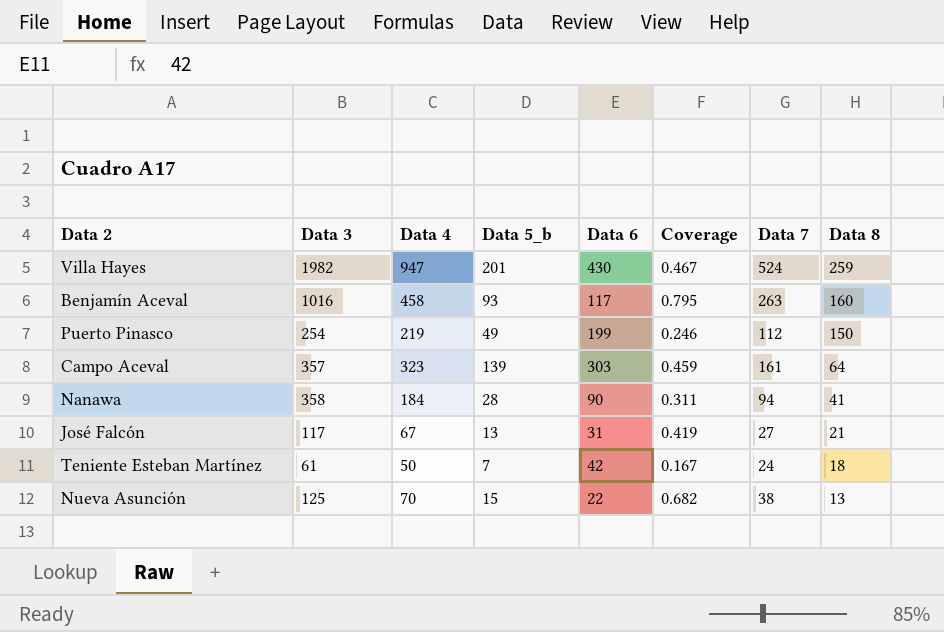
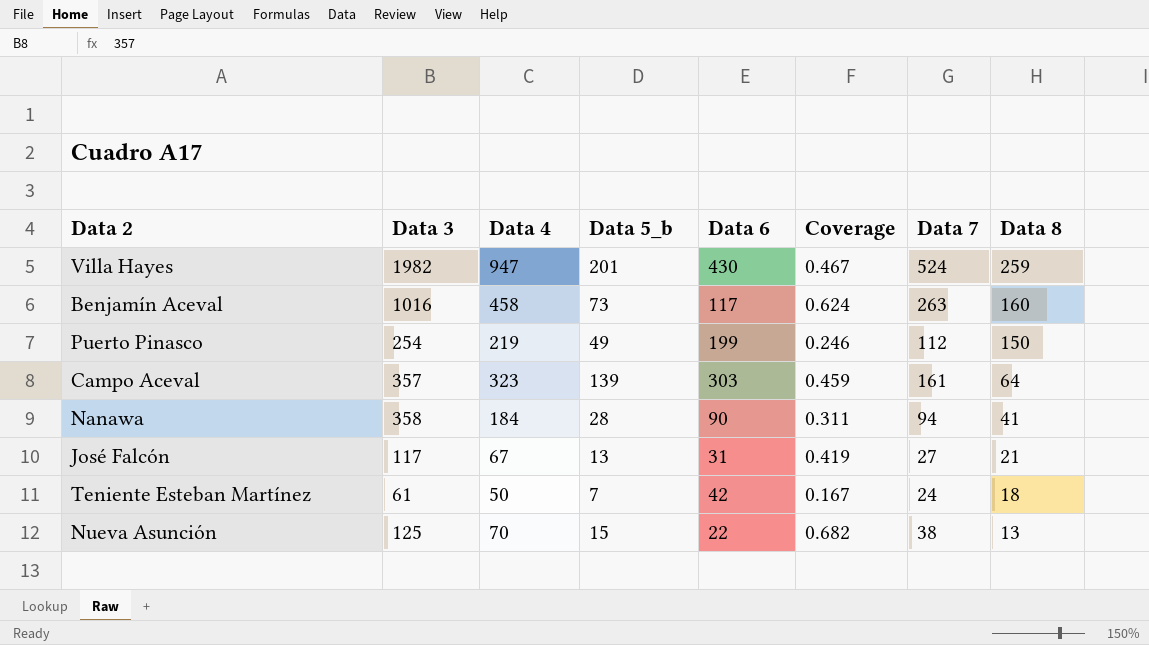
Benjamín Aceval | Data 5_b: 93 -> 73
Benjamín Aceval | Coverage: 0.795 -> 0.624

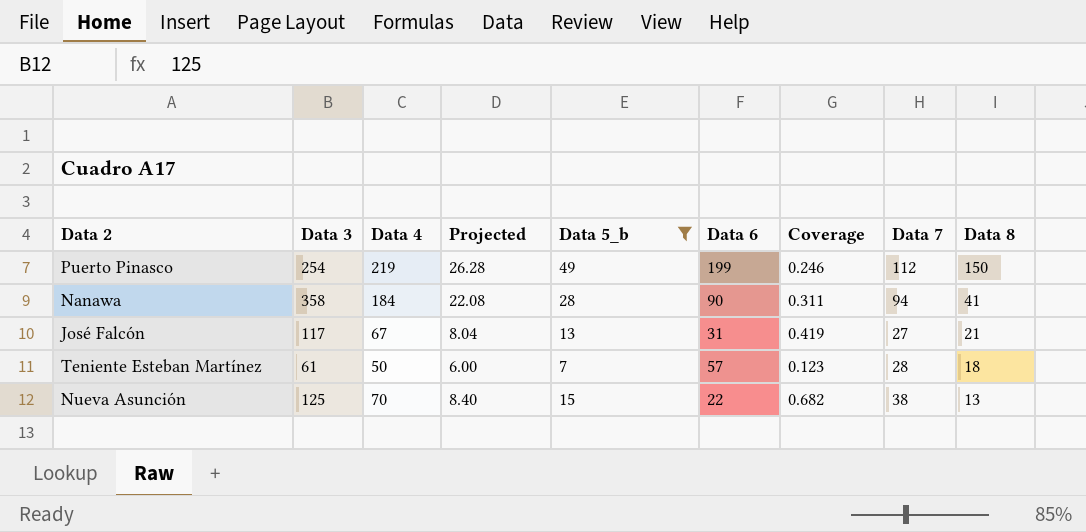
filter: none -> Data 5_b <= 49
column Projected | formula: none -> [Data 4] * 0.12
Teniente Esteban Martínez | Data 6: 42 -> 57
Teniente Esteban Martínez | Coverage: 0.167 -> 0.123
Teniente Esteban Martínez | Data 7: 24 -> 28

